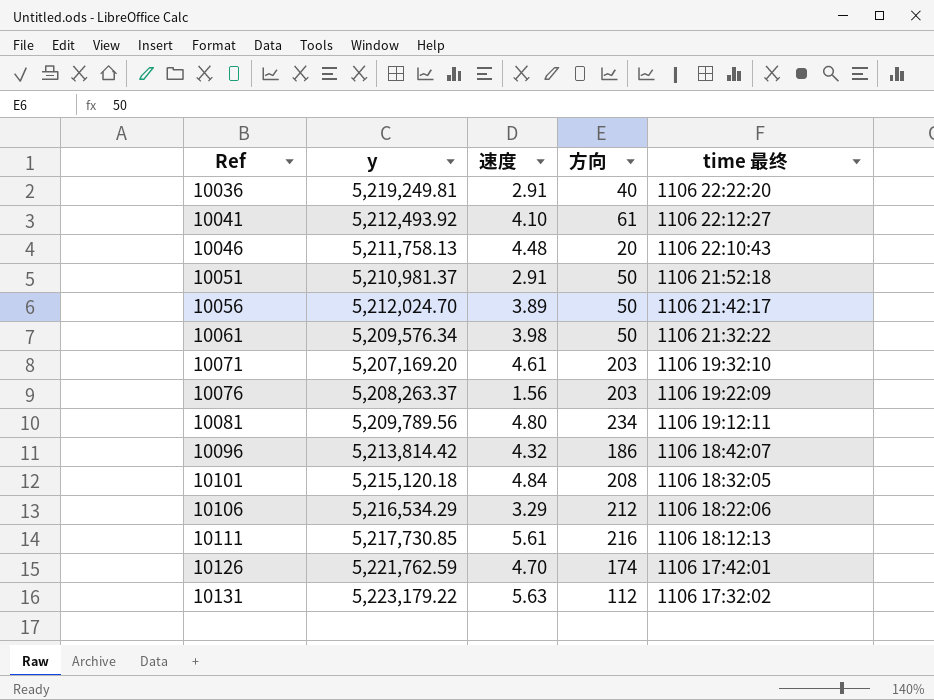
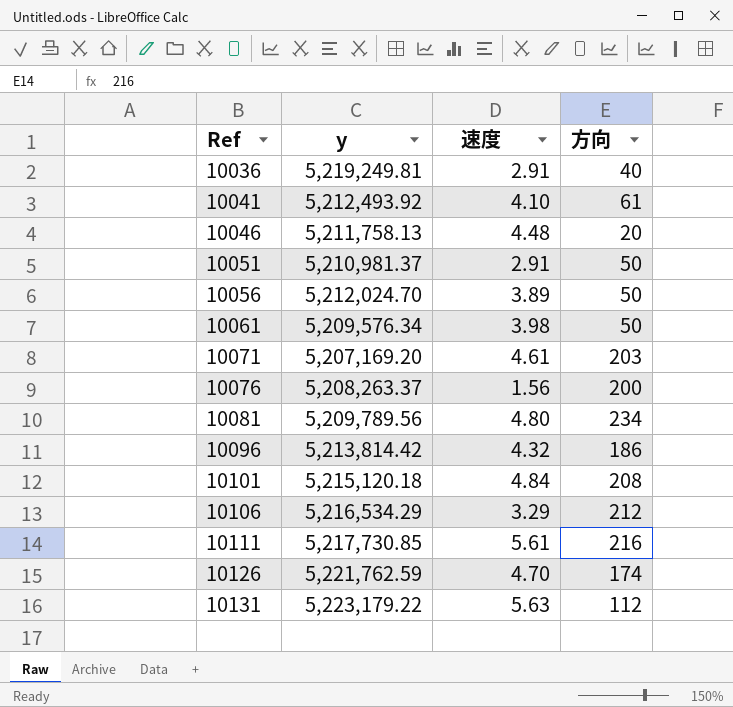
column time 最终 | position: 5 -> none
10076 | 方向: 203 -> 200

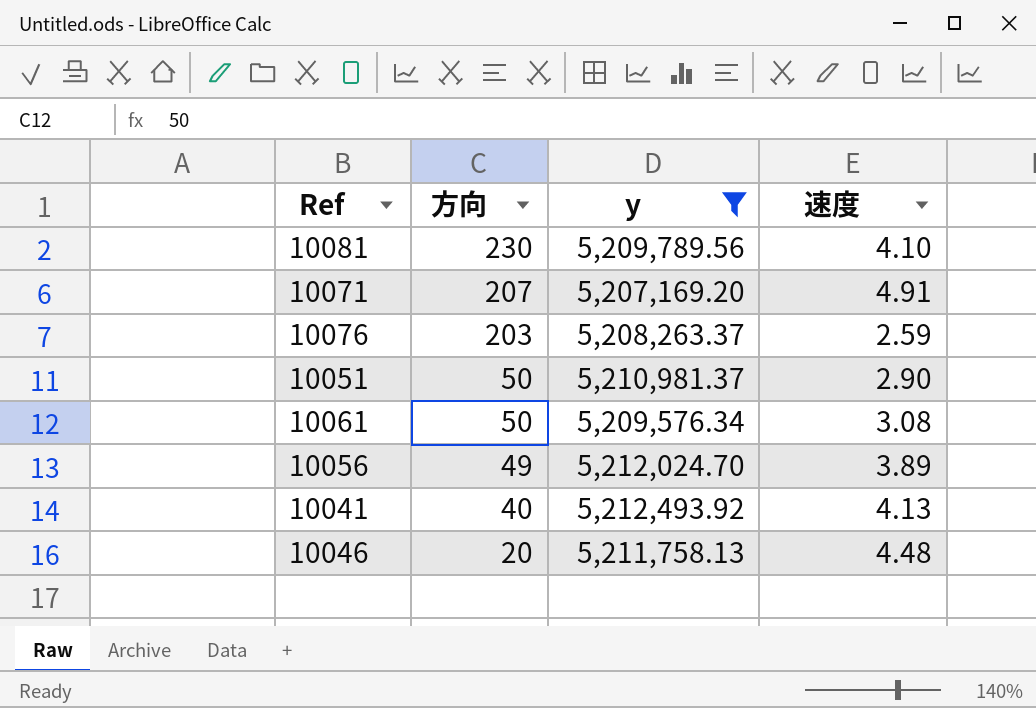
filter: none -> y <= 5,212,493.92
row order: Ref ascending -> 方向 descending
column 方向 | position: 4 -> 2
10081 | 方向: 234 -> 230
10081 | 速度: 4.80 -> 4.10
10071 | 方向: 203 -> 207
10071 | 速度: 4.61 -> 4.91
10076 | 方向: 200 -> 203
10076 | 速度: 1.56 -> 2.59
10051 | 速度: 2.91 -> 2.90
10061 | 速度: 3.98 -> 3.08
10056 | 方向: 50 -> 49
10041 | 方向: 61 -> 40
10041 | 速度: 4.10 -> 4.13

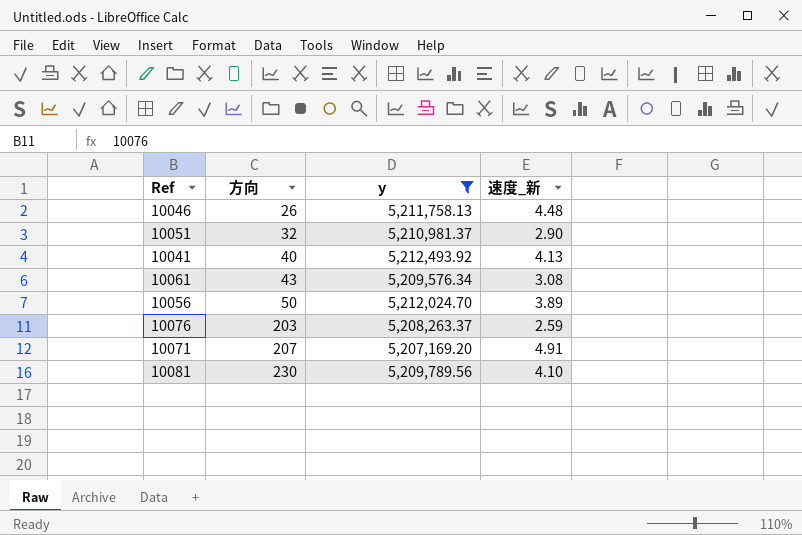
row order: 方向 descending -> 方向 ascending
column name: 速度 -> 速度_新
10046 | 方向: 20 -> 26
10051 | 方向: 50 -> 32
10061 | 方向: 50 -> 43
10056 | 方向: 49 -> 50

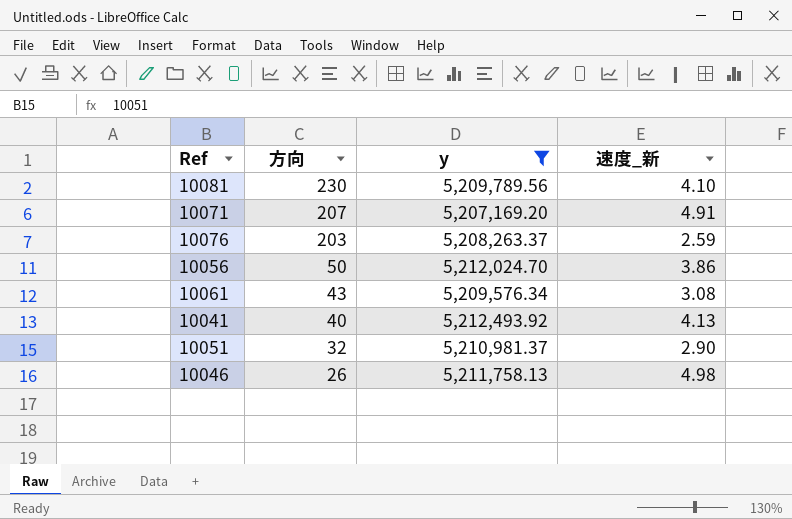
row order: 方向 ascending -> 方向 descending
10056 | 速度_新: 3.89 -> 3.86
10046 | 速度_新: 4.48 -> 4.98

